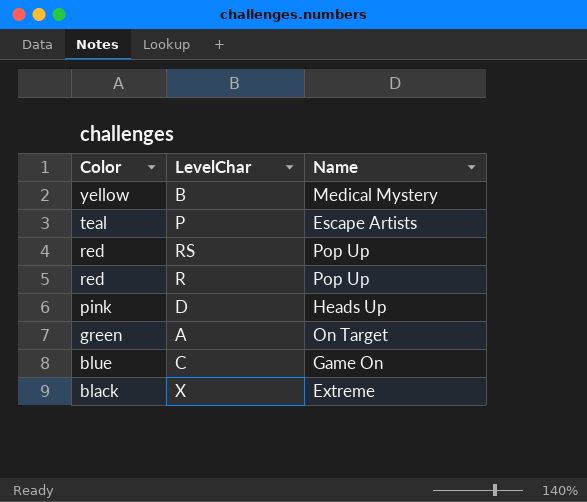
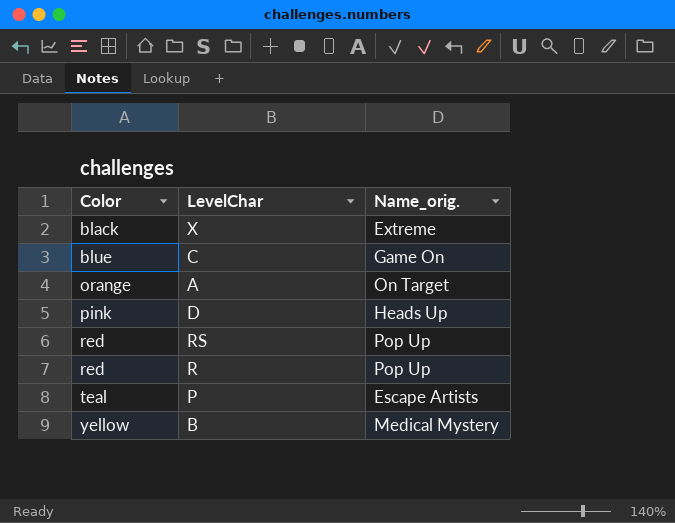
row order: Color descending -> Color ascending
column name: Name -> Name_orig.
A | Color: green -> orange

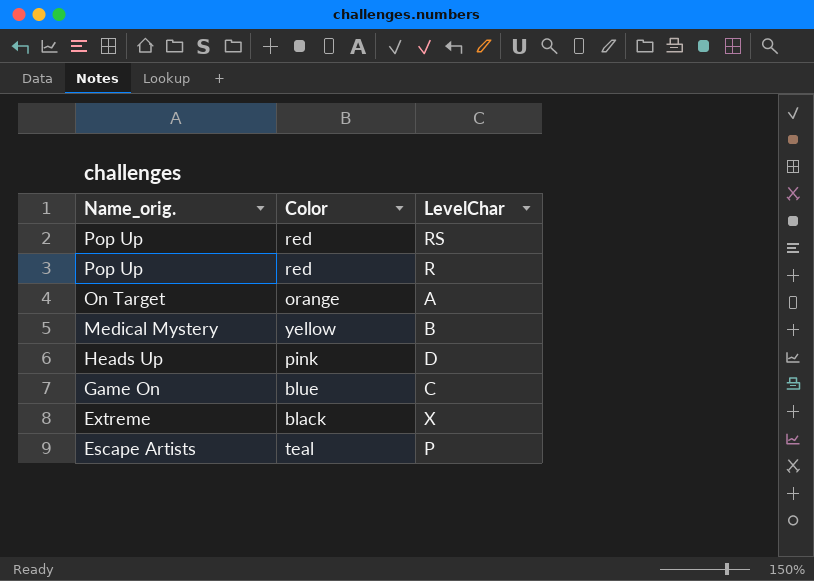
row order: Color ascending -> Name_orig. descending
column Name_orig. | position: 3 -> 1

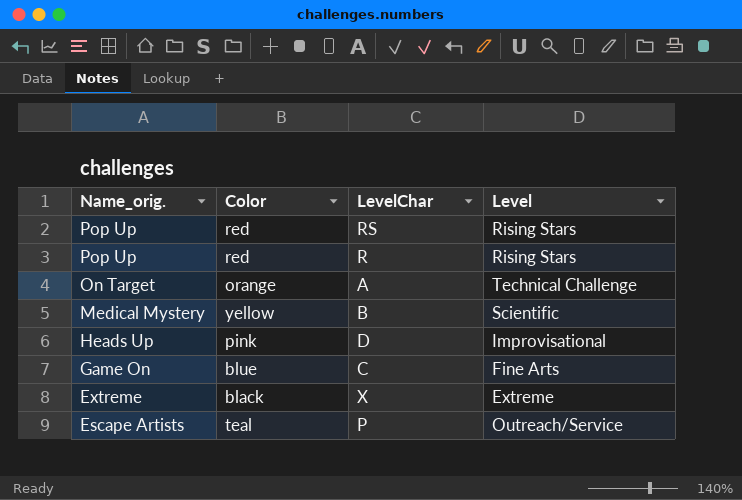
column Level | position: none -> 4

